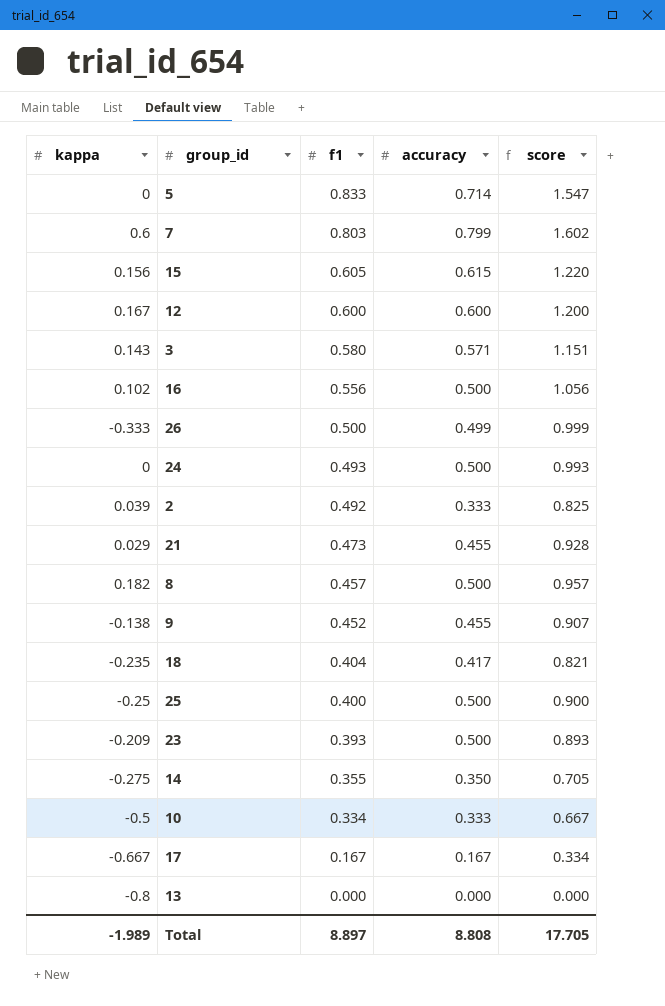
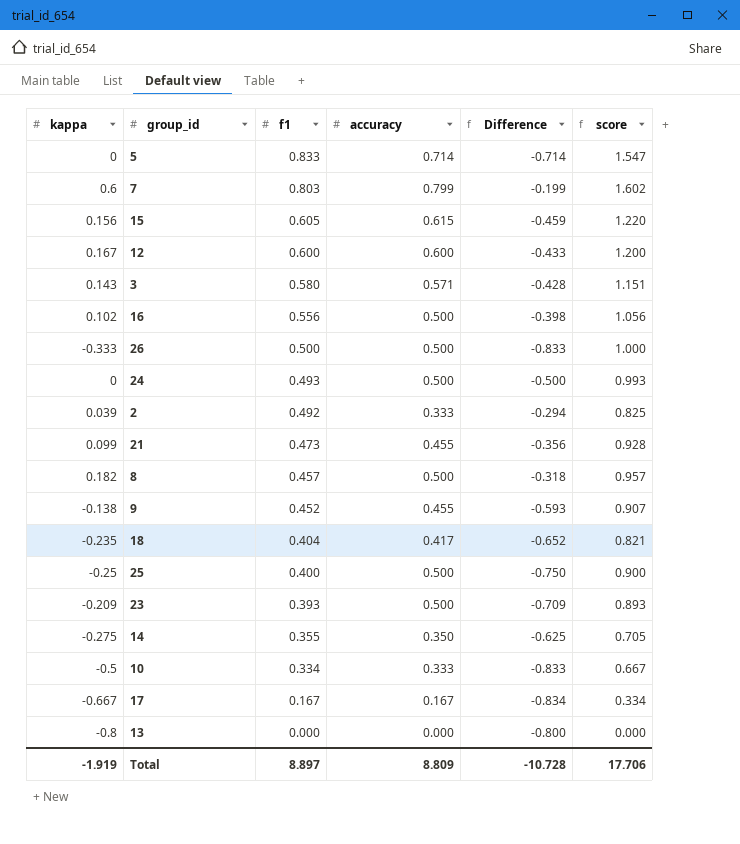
column Difference | formula: none -> [kappa] - [accuracy]
26 | accuracy: 0.499 -> 0.500
26 | score: 0.999 -> 1.000
21 | kappa: 0.029 -> 0.099
Total | kappa: -1.989 -> -1.919
Total | accuracy: 8.808 -> 8.809
Total | score: 17.705 -> 17.706

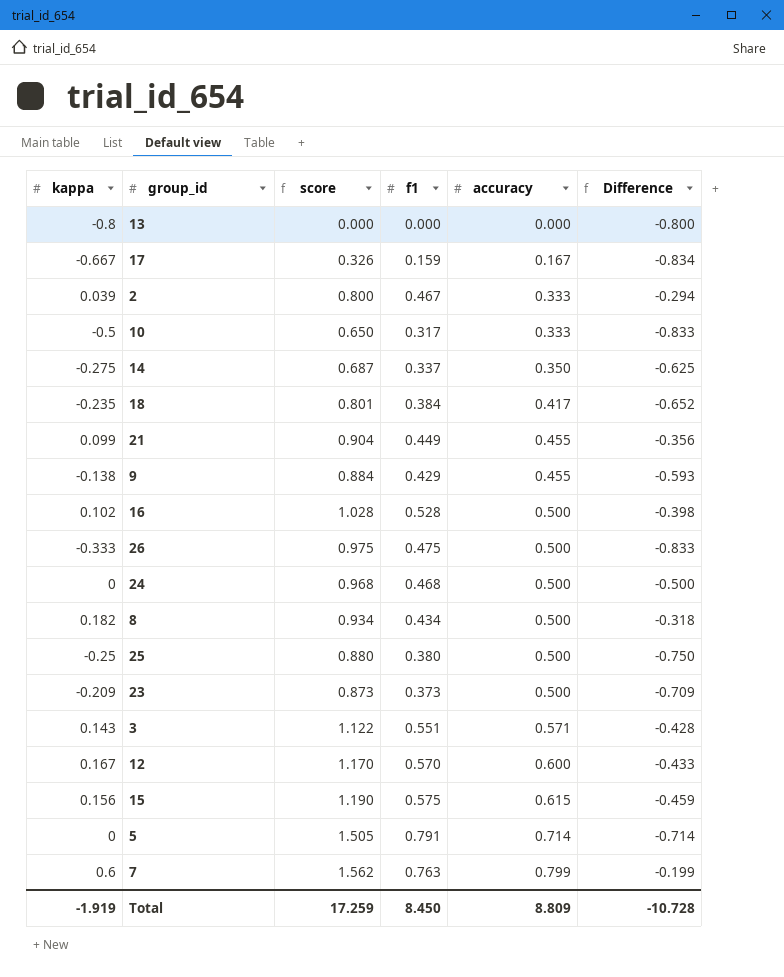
row order: f1 descending -> accuracy ascending
column score | position: 6 -> 3
17 | score: 0.334 -> 0.326
17 | f1: 0.167 -> 0.159
2 | score: 0.825 -> 0.800
2 | f1: 0.492 -> 0.467
10 | score: 0.667 -> 0.650
10 | f1: 0.334 -> 0.317
14 | score: 0.705 -> 0.687
14 | f1: 0.355 -> 0.337
18 | score: 0.821 -> 0.801
18 | f1: 0.404 -> 0.384
21 | score: 0.928 -> 0.904
21 | f1: 0.473 -> 0.449
9 | score: 0.907 -> 0.884
9 | f1: 0.452 -> 0.429
16 | score: 1.056 -> 1.028
16 | f1: 0.556 -> 0.528
26 | score: 1.000 -> 0.975
26 | f1: 0.500 -> 0.475
24 | score: 0.993 -> 0.968
24 | f1: 0.493 -> 0.468
8 | score: 0.957 -> 0.934
8 | f1: 0.457 -> 0.434
25 | score: 0.900 -> 0.880
25 | f1: 0.400 -> 0.380
23 | score: 0.893 -> 0.873
23 | f1: 0.393 -> 0.373
3 | score: 1.151 -> 1.122
3 | f1: 0.580 -> 0.551
12 | score: 1.200 -> 1.170
12 | f1: 0.600 -> 0.570
15 | score: 1.220 -> 1.190
15 | f1: 0.605 -> 0.575
5 | score: 1.547 -> 1.505
5 | f1: 0.833 -> 0.791
7 | score: 1.602 -> 1.562
7 | f1: 0.803 -> 0.763
Total | score: 17.706 -> 17.259
Total | f1: 8.897 -> 8.450

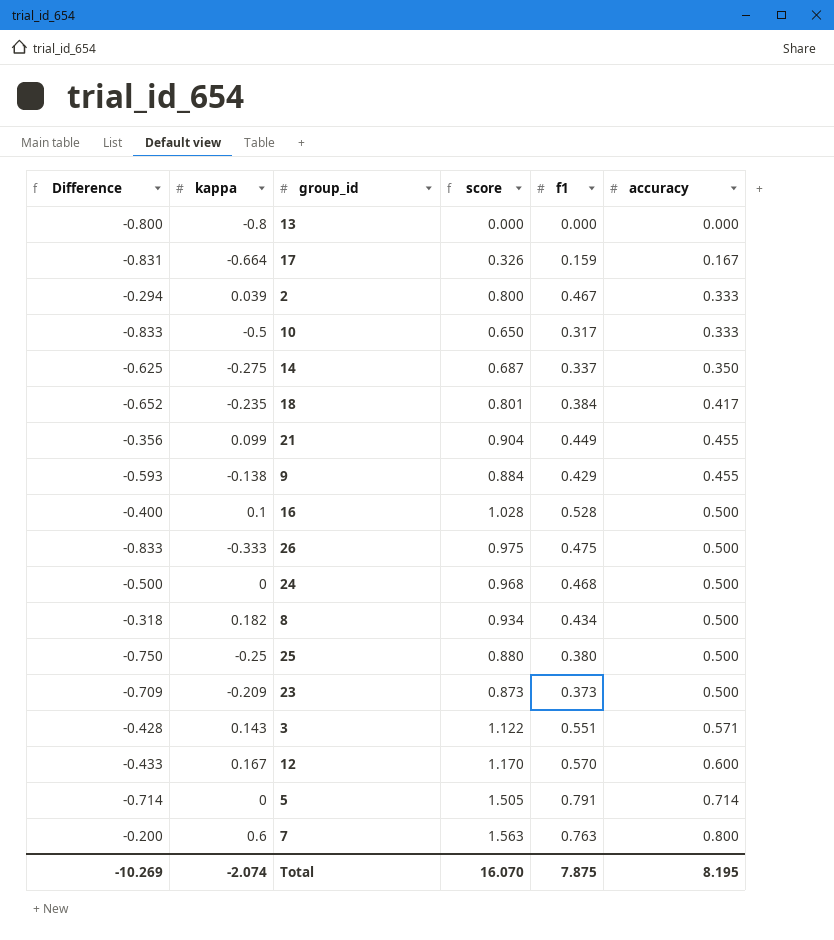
column Difference | position: 6 -> 1
row 15: 0.156 | 1.190 | 0.575 | 0.615 | -0.459 -> none
17 | Difference: -0.834 -> -0.831
17 | kappa: -0.667 -> -0.664
16 | Difference: -0.398 -> -0.400
16 | kappa: 0.102 -> 0.1
7 | Difference: -0.199 -> -0.200
7 | score: 1.562 -> 1.563
7 | accuracy: 0.799 -> 0.800
Total | Difference: -10.728 -> -10.269
Total | kappa: -1.919 -> -2.074
Total | score: 17.259 -> 16.070
Total | f1: 8.450 -> 7.875
Total | accuracy: 8.809 -> 8.195

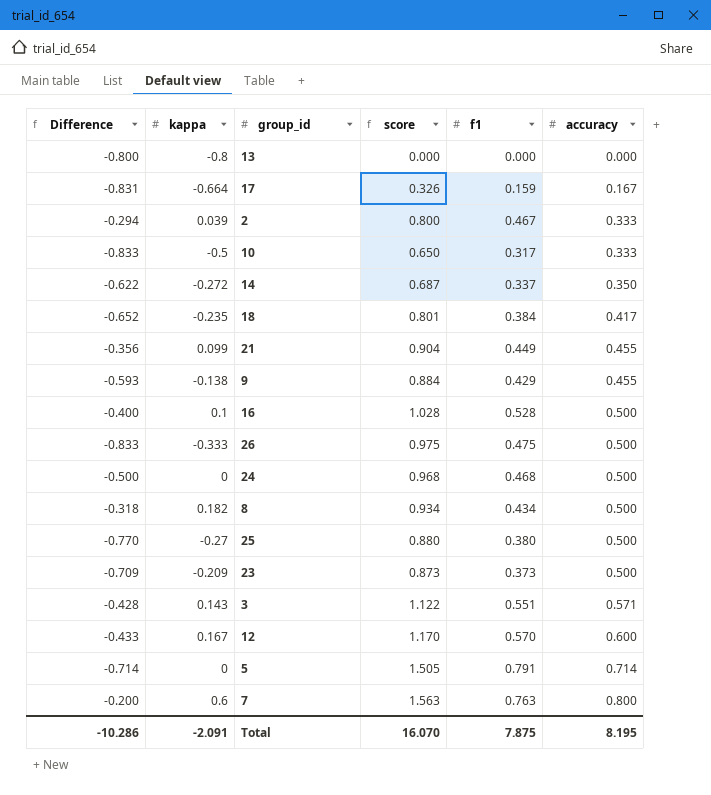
14 | Difference: -0.625 -> -0.622
14 | kappa: -0.275 -> -0.272
25 | Difference: -0.750 -> -0.770
25 | kappa: -0.25 -> -0.27
Total | Difference: -10.269 -> -10.286
Total | kappa: -2.074 -> -2.091

